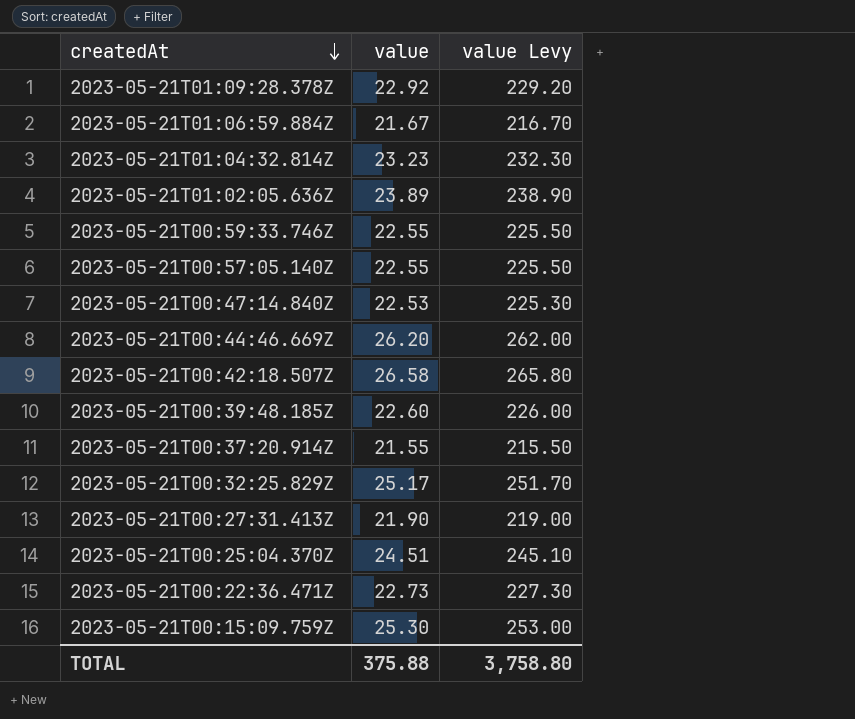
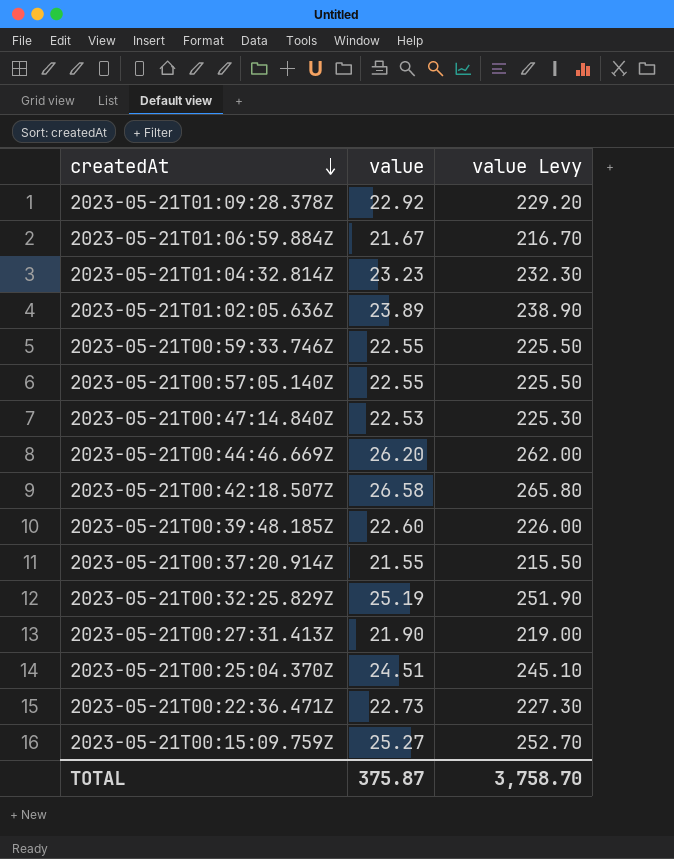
2023-05-21T00:32:25.829Z | value: 25.17 -> 25.19
2023-05-21T00:32:25.829Z | value Levy: 251.70 -> 251.90
2023-05-21T00:15:09.759Z | value: 25.30 -> 25.27
2023-05-21T00:15:09.759Z | value Levy: 253.00 -> 252.70
TOTAL | value: 375.88 -> 375.87
TOTAL | value Levy: 3,758.80 -> 3,758.70

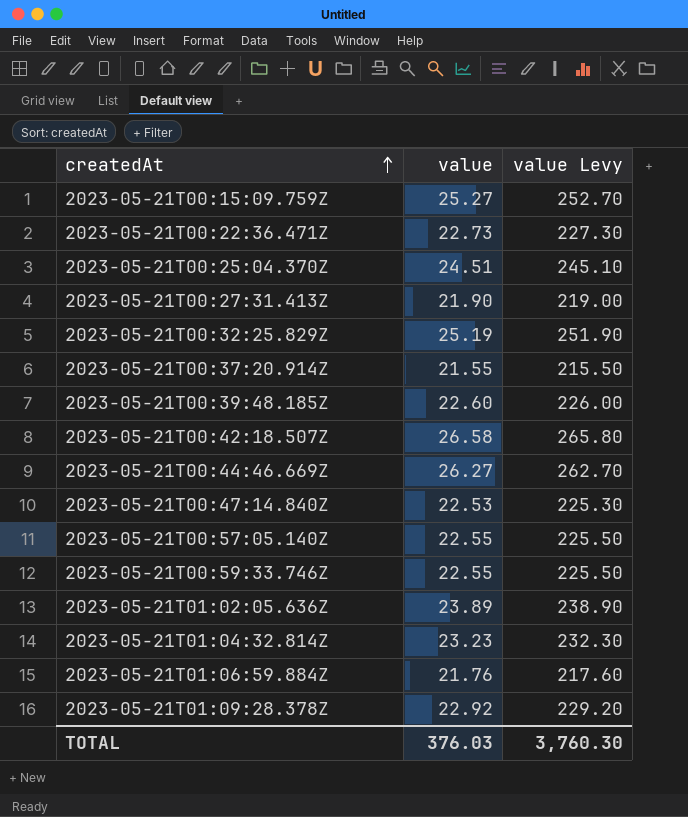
row order: createdAt descending -> createdAt ascending
2023-05-21T00:44:46.669Z | value: 26.20 -> 26.27
2023-05-21T00:44:46.669Z | value Levy: 262.00 -> 262.70
2023-05-21T01:06:59.884Z | value: 21.67 -> 21.76
2023-05-21T01:06:59.884Z | value Levy: 216.70 -> 217.60
TOTAL | value: 375.87 -> 376.03
TOTAL | value Levy: 3,758.70 -> 3,760.30

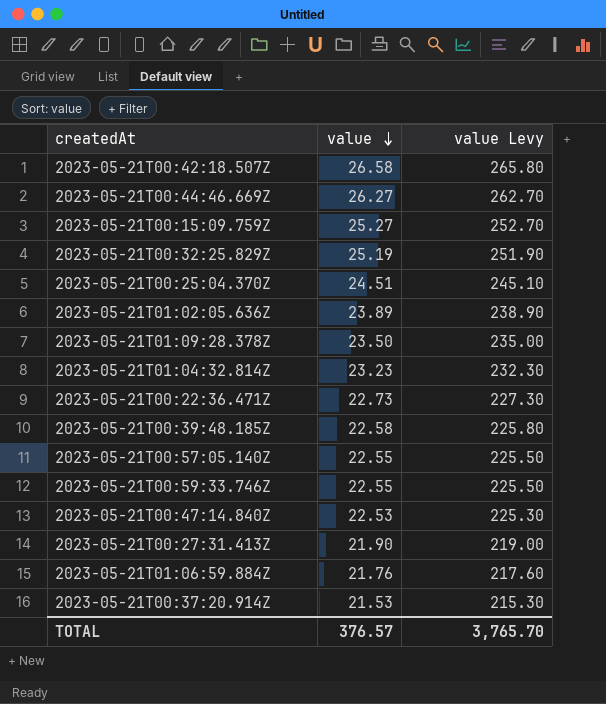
row order: createdAt ascending -> value descending
2023-05-21T01:09:28.378Z | value: 22.92 -> 23.50
2023-05-21T01:09:28.378Z | value Levy: 229.20 -> 235.00
2023-05-21T00:39:48.185Z | value: 22.60 -> 22.58
2023-05-21T00:39:48.185Z | value Levy: 226.00 -> 225.80
2023-05-21T00:37:20.914Z | value: 21.55 -> 21.53
2023-05-21T00:37:20.914Z | value Levy: 215.50 -> 215.30
TOTAL | value: 376.03 -> 376.57
TOTAL | value Levy: 3,760.30 -> 3,765.70

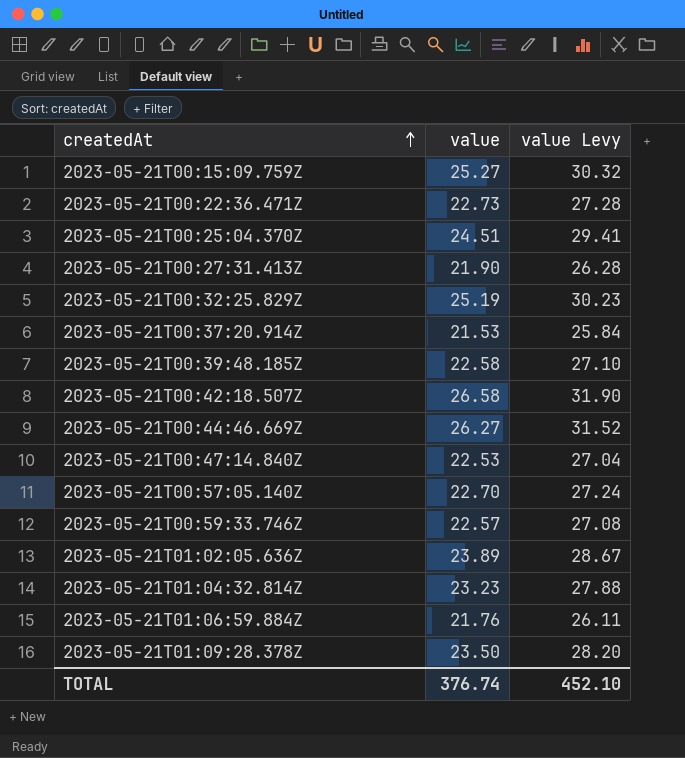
row order: value descending -> createdAt ascending
column value Levy | formula: [value] * 10 -> [value] * 1.2
2023-05-21T00:57:05.140Z | value: 22.55 -> 22.70
2023-05-21T00:59:33.746Z | value: 22.55 -> 22.57
TOTAL | value: 376.57 -> 376.74
TOTAL | value Levy: 3,765.70 -> 452.10

